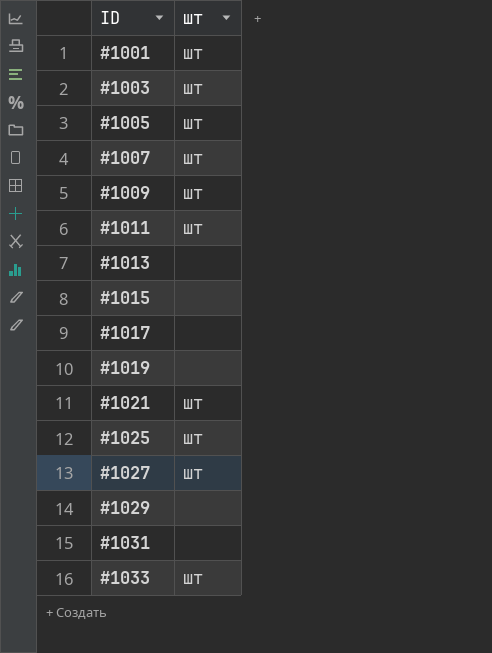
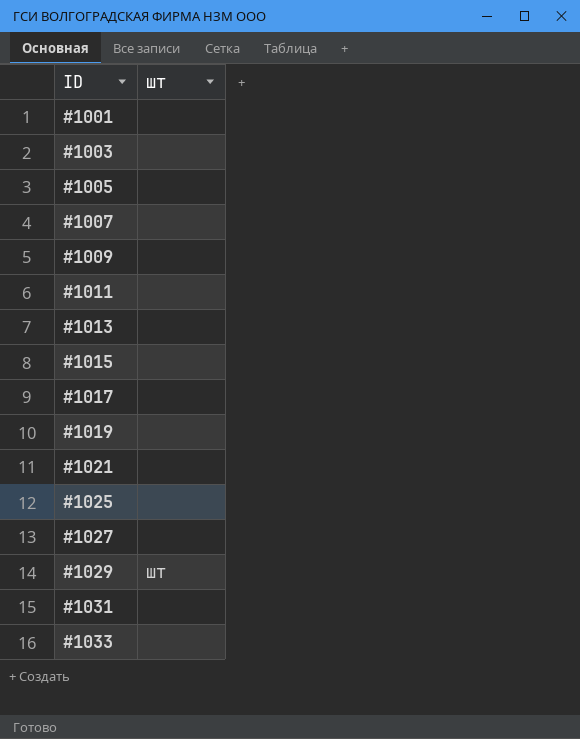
#1001 | шт: шт -> none
#1003 | шт: шт -> none
#1005 | шт: шт -> none
#1007 | шт: шт -> none
#1009 | шт: шт -> none
#1011 | шт: шт -> none
#1021 | шт: шт -> none
#1025 | шт: шт -> none
#1027 | шт: шт -> none
#1029 | шт: none -> шт
#1033 | шт: шт -> none

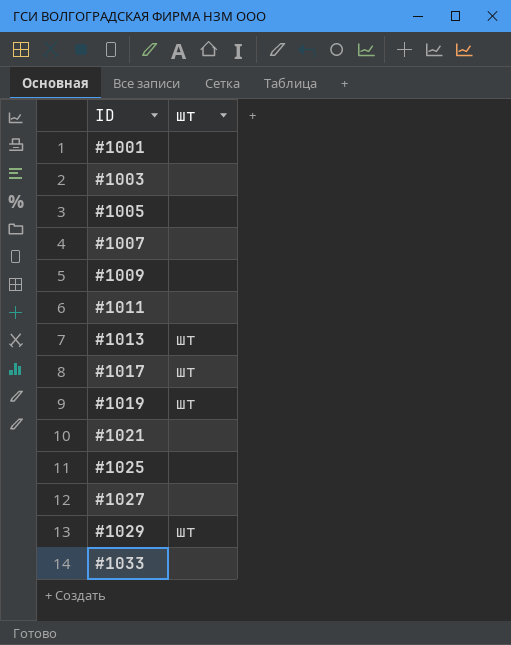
row #1015: none -> none
row #1031: none -> none
#1013 | шт: none -> шт
#1017 | шт: none -> шт
#1019 | шт: none -> шт

